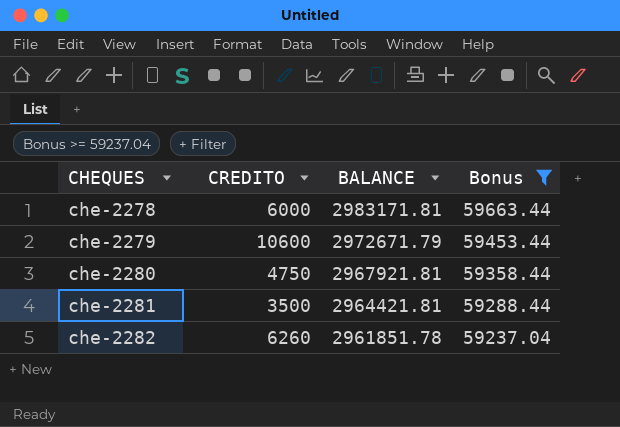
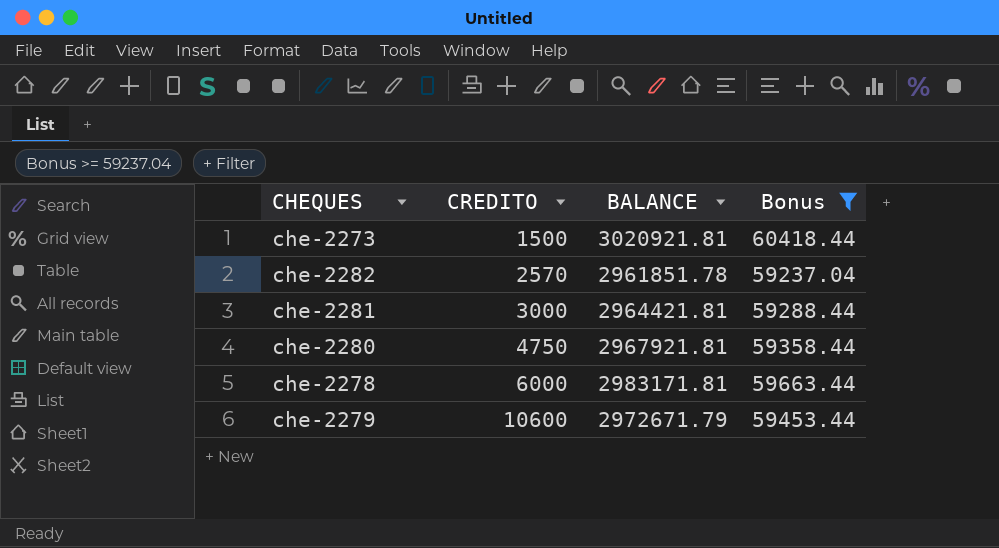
row order: CHEQUES ascending -> CREDITO ascending
row che-2273: none -> 1500 | 3020921.81 | 60418.44
che-2282 | CREDITO: 6260 -> 2570
che-2281 | CREDITO: 3500 -> 3000

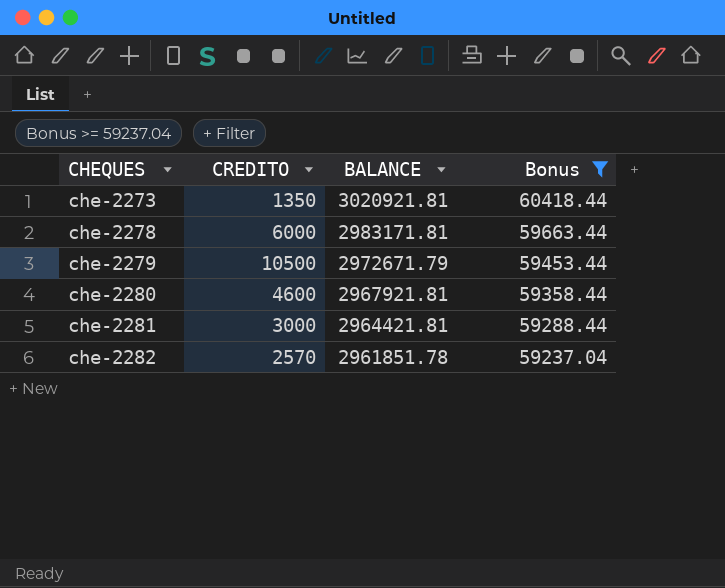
row order: CREDITO ascending -> CHEQUES ascending
che-2273 | CREDITO: 1500 -> 1350
che-2279 | CREDITO: 10600 -> 10500
che-2280 | CREDITO: 4750 -> 4600

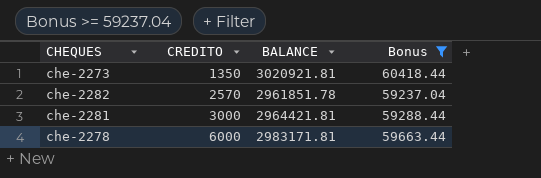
row order: CHEQUES ascending -> CREDITO ascending
row che-2279: 10500 | 2972671.79 | 59453.44 -> none
row che-2280: 4600 | 2967921.81 | 59358.44 -> none

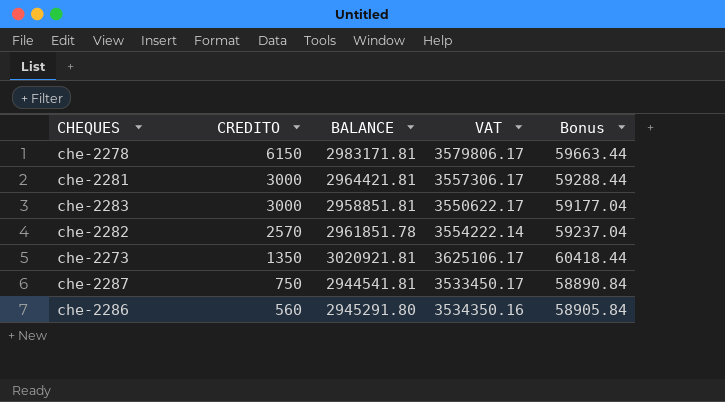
filter: Bonus >= 59237.04 -> none
row order: CREDITO ascending -> CREDITO descending
column VAT | formula: none -> [BALANCE] * 1.2
che-2278 | CREDITO: 6000 -> 6150

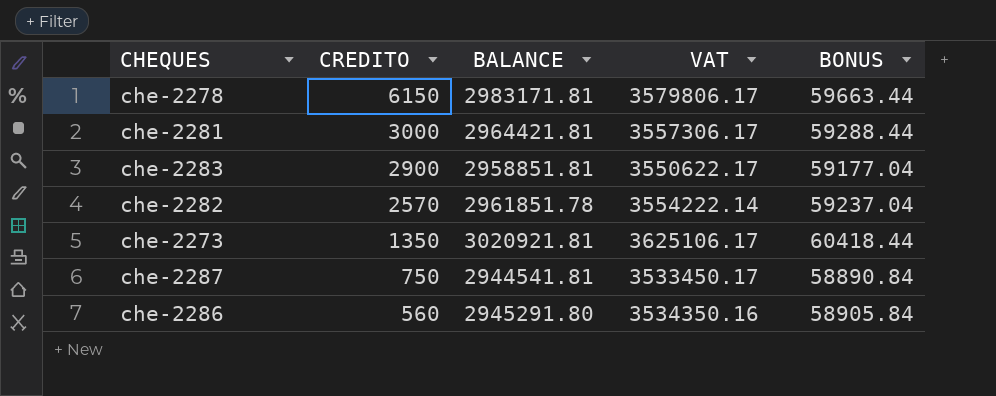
column name: Bonus -> BONUS
che-2283 | CREDITO: 3000 -> 2900

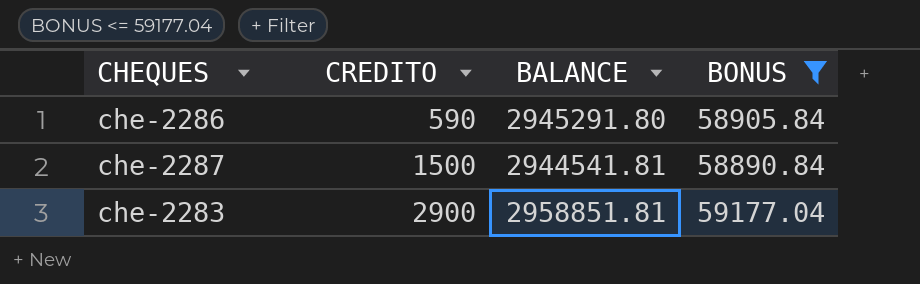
filter: none -> BONUS <= 59177.04
row order: CREDITO descending -> CREDITO ascending
column VAT | formula: [BALANCE] * 1.2 -> none
che-2286 | CREDITO: 560 -> 590
che-2287 | CREDITO: 750 -> 1500

